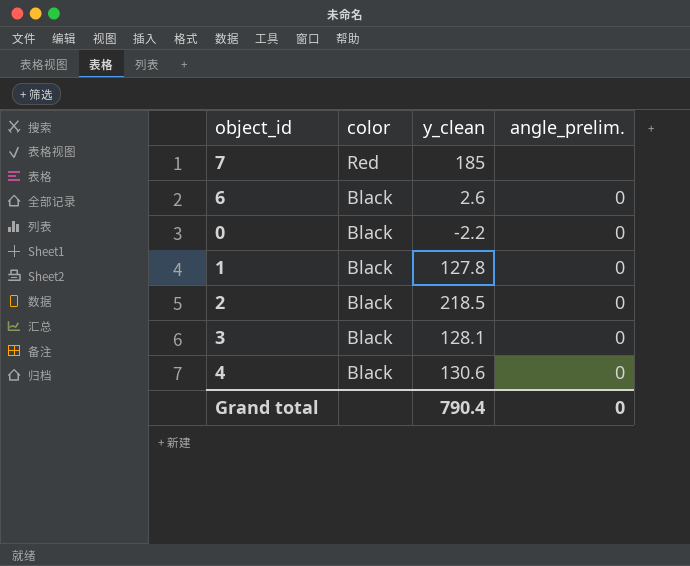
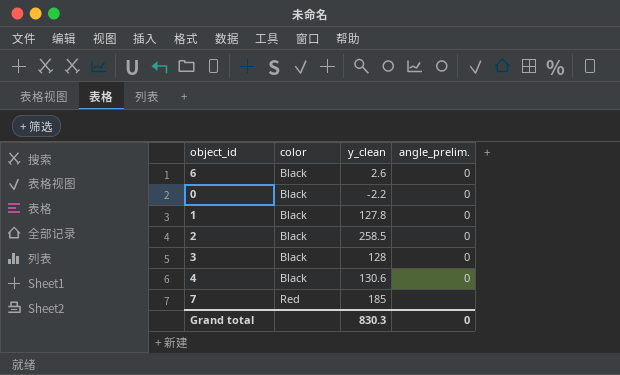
row order: color descending -> color ascending
2 | y_clean: 218.5 -> 258.5
3 | y_clean: 128.1 -> 128
Grand total | y_clean: 790.4 -> 830.3

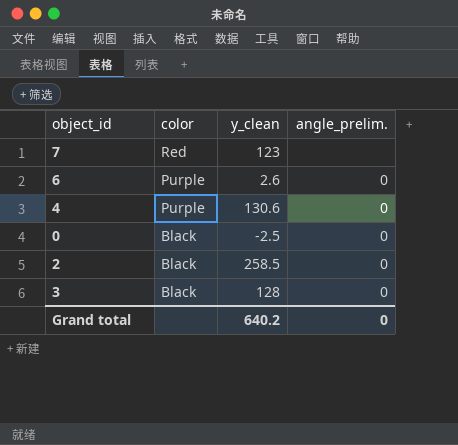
row order: color ascending -> color descending
row 1: Black | 127.8 | 0 -> none
7 | y_clean: 185 -> 123
6 | color: Black -> Purple
4 | color: Black -> Purple
0 | y_clean: -2.2 -> -2.5
Grand total | y_clean: 830.3 -> 640.2

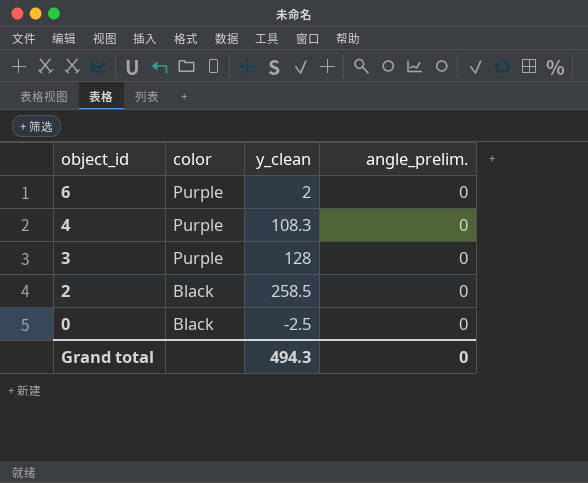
row order: color descending -> object_id descending
row 7: Red | 123 | none -> none
6 | y_clean: 2.6 -> 2
4 | y_clean: 130.6 -> 108.3
3 | color: Black -> Purple
Grand total | y_clean: 640.2 -> 494.3

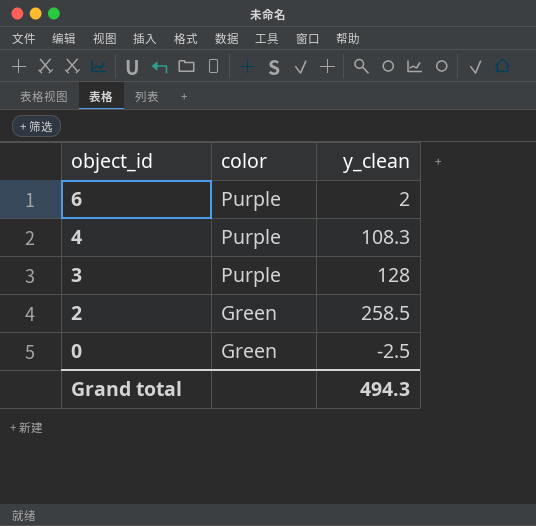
column angle_prelim. | position: 4 -> none
2 | color: Black -> Green
0 | color: Black -> Green

